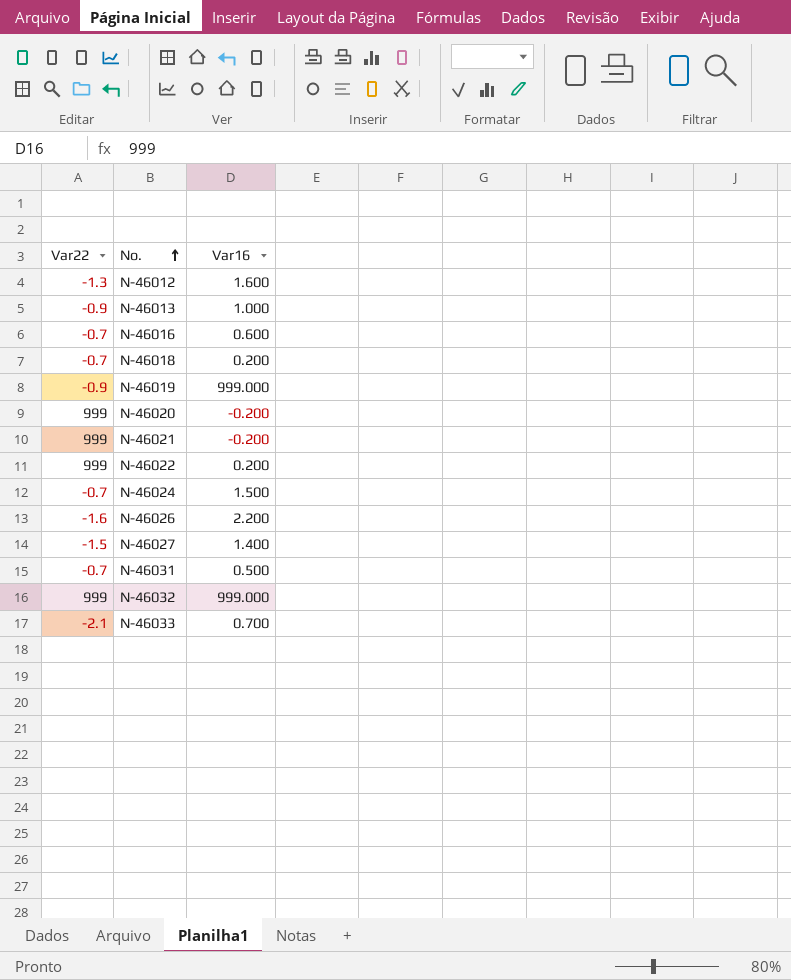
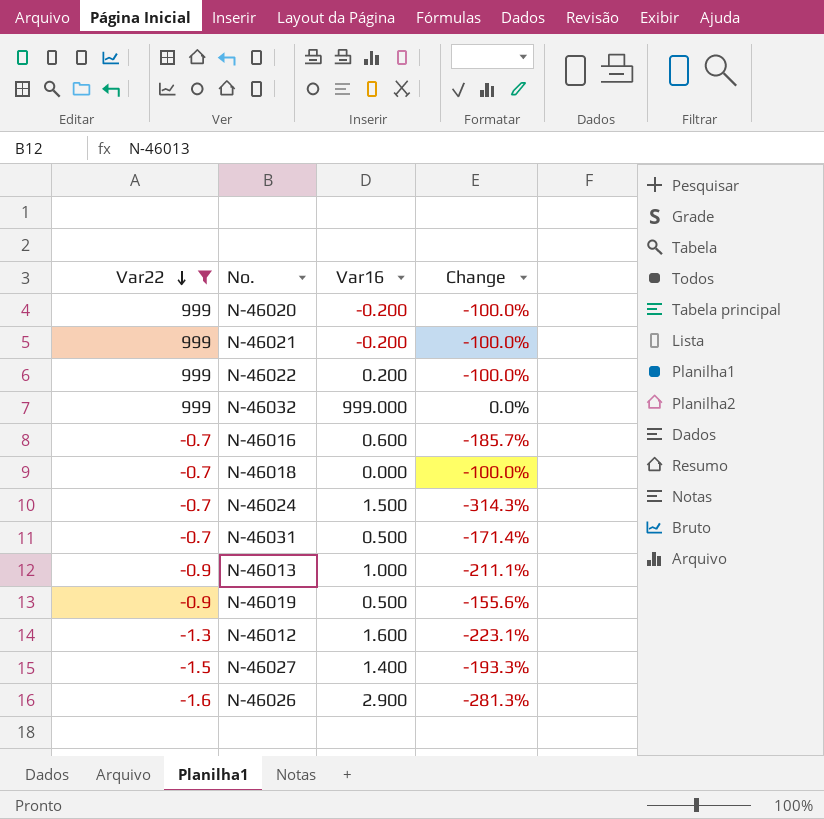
filter: none -> Var22 != -2.1
row order: No. ascending -> Var22 descending
column Change | formula: none -> ([Var16] - [Var22]) / [Var22]
N-46018 | Var16: 0.200 -> 0.000
N-46019 | Var16: 999.000 -> 0.500
N-46026 | Var16: 2.200 -> 2.900

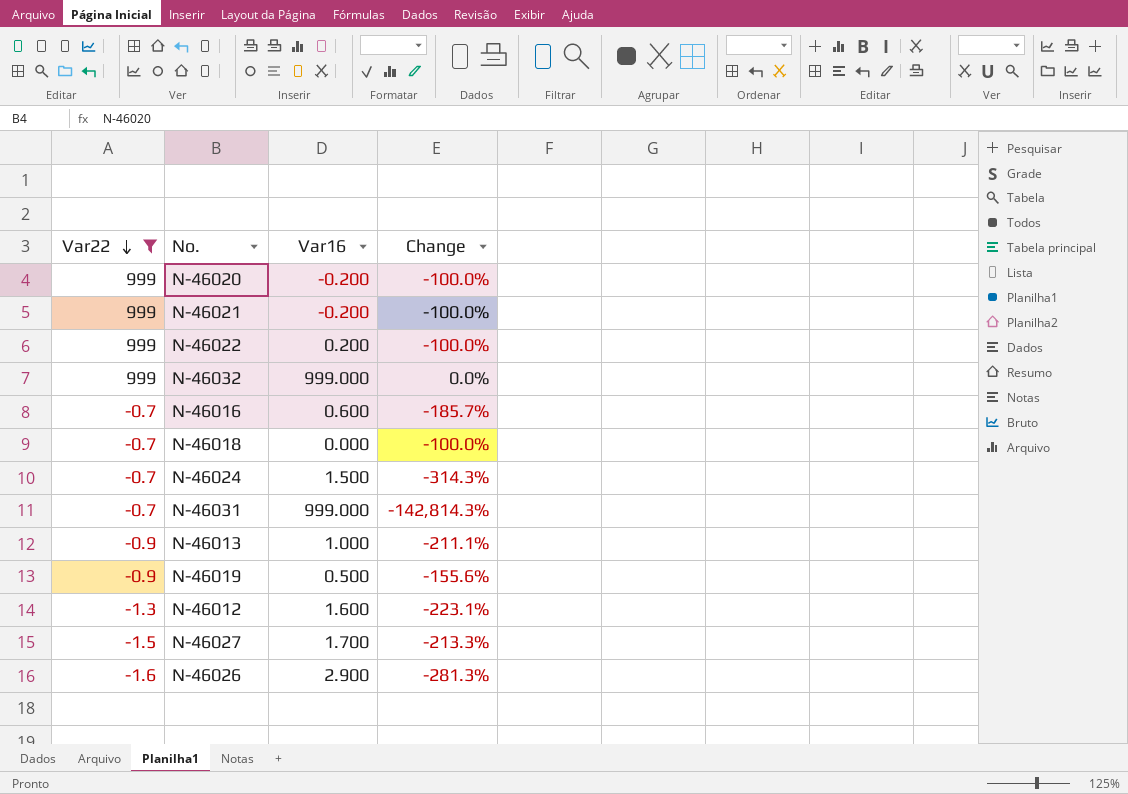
N-46031 | Var16: 0.500 -> 999.000
N-46031 | Change: -171.4% -> -142,814.3%
N-46027 | Var16: 1.400 -> 1.700
N-46027 | Change: -193.3% -> -213.3%

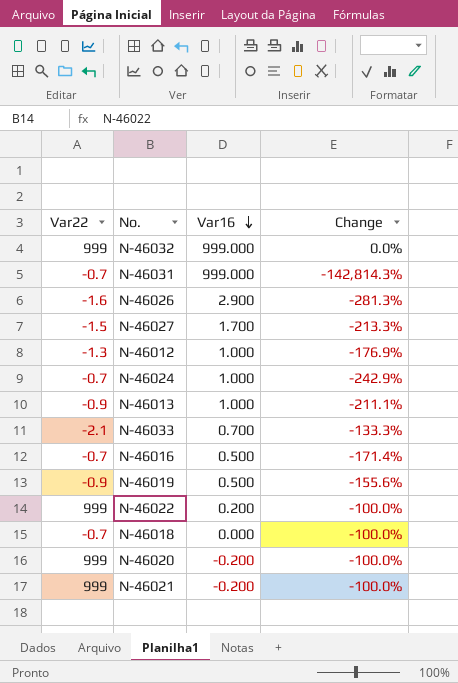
filter: Var22 != -2.1 -> none
row order: Var22 descending -> Var16 descending
N-46012 | Var16: 1.600 -> 1.000
N-46012 | Change: -223.1% -> -176.9%
N-46024 | Var16: 1.500 -> 1.000
N-46024 | Change: -314.3% -> -242.9%
N-46016 | Var16: 0.600 -> 0.500
N-46016 | Change: -185.7% -> -171.4%

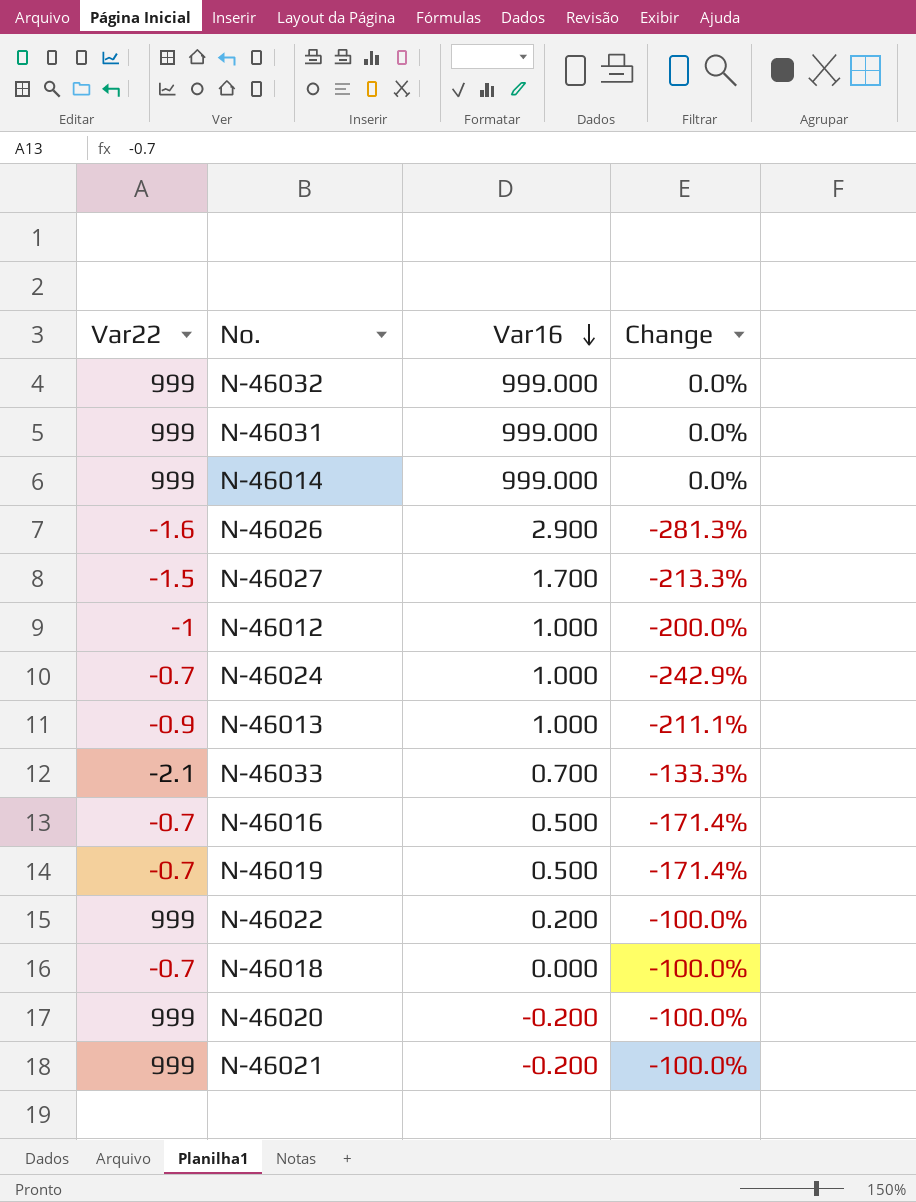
N-46031 | Var22: -0.7 -> 999
N-46031 | Change: -142,814.3% -> 0.0%
row N-46014: none -> 999 | 999.000 | 0.0%
N-46012 | Var22: -1.3 -> -1
N-46012 | Change: -176.9% -> -200.0%
N-46019 | Var22: -0.9 -> -0.7
N-46019 | Change: -155.6% -> -171.4%

